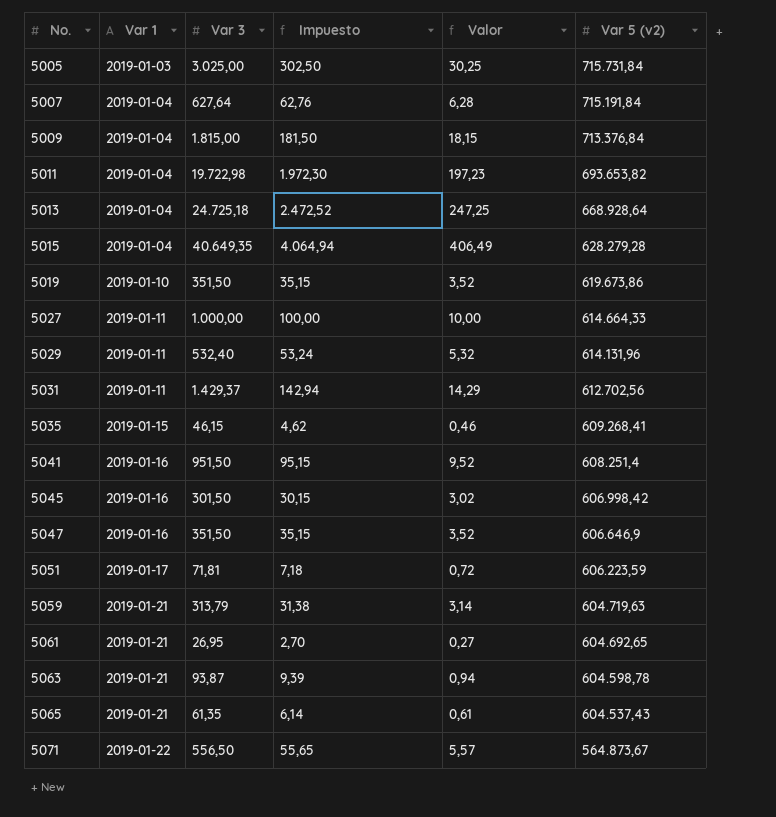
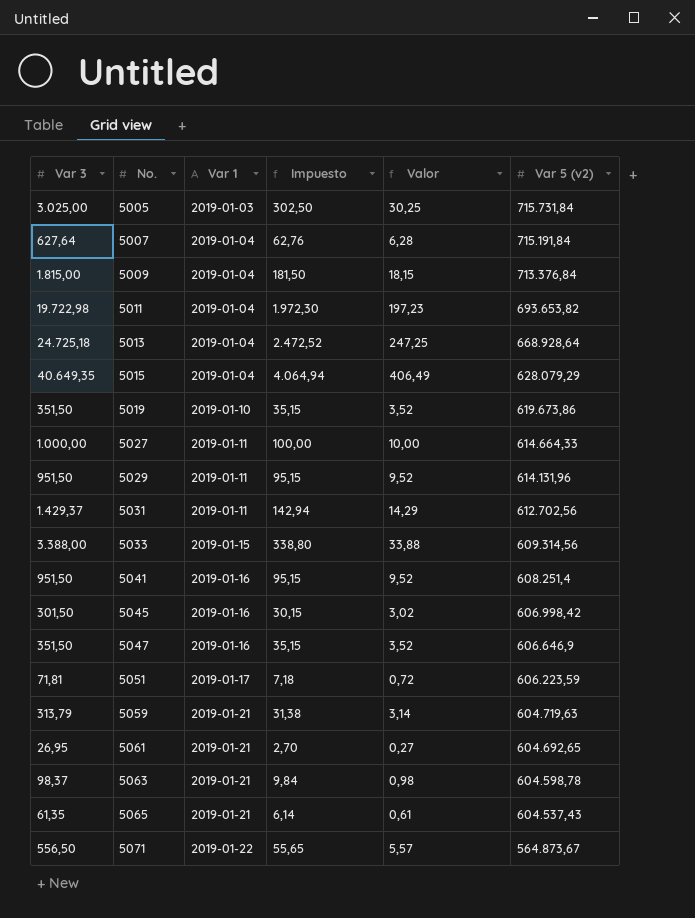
column Var 3 | position: 3 -> 1
row 5035: 2019-01-15 | 46,15 | 4,62 | 0,46 | 609.268,41 -> none
5015 | Var 5 (v2): 628.279,28 -> 628.079,29
5029 | Var 3: 532,40 -> 951,50
5029 | Impuesto: 53,24 -> 95,15
5029 | Valor: 5,32 -> 9,52
row 5033: none -> 3.388,00 | 2019-01-15 | 338,80 | 33,88 | 609.314,56
5063 | Var 3: 93,87 -> 98,37
5063 | Impuesto: 9,39 -> 9,84
5063 | Valor: 0,94 -> 0,98

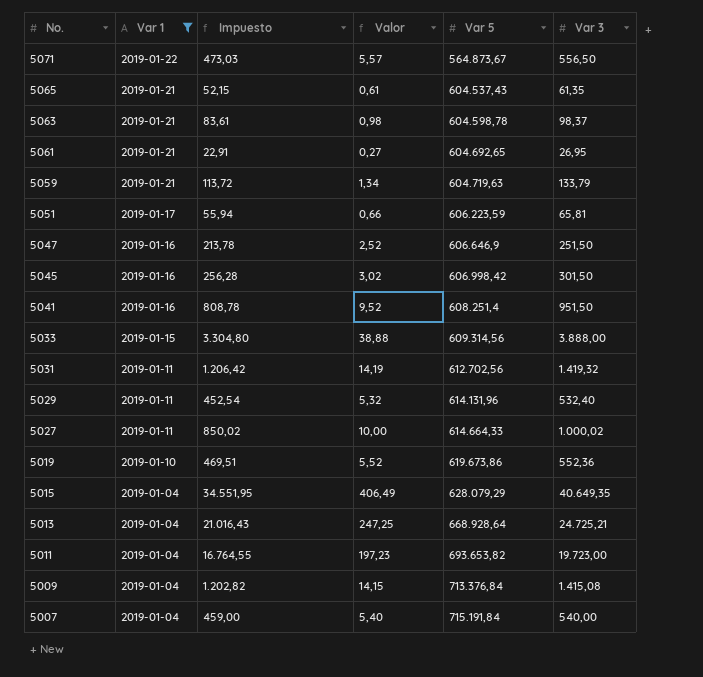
filter: none -> Var 1 != 2019-01-03
row order: No. ascending -> No. descending
column Impuesto | formula: [Var 3] * 0,1 -> [Var 3] * 0,85
column name: Var 5 (v2) -> Var 5
column Var 3 | position: 1 -> 6
5059 | Valor: 3,14 -> 1,34
5059 | Var 3: 313,79 -> 133,79
5051 | Valor: 0,72 -> 0,66
5051 | Var 3: 71,81 -> 65,81
5047 | Valor: 3,52 -> 2,52
5047 | Var 3: 351,50 -> 251,50
5033 | Valor: 33,88 -> 38,88
5033 | Var 3: 3.388,00 -> 3.888,00
5031 | Valor: 14,29 -> 14,19
5031 | Var 3: 1.429,37 -> 1.419,32
5029 | Valor: 9,52 -> 5,32
5029 | Var 3: 951,50 -> 532,40
5027 | Var 3: 1.000,00 -> 1.000,02
5019 | Valor: 3,52 -> 5,52
5019 | Var 3: 351,50 -> 552,36
5013 | Var 3: 24.725,18 -> 24.725,21
5011 | Var 3: 19.722,98 -> 19.723,00
5009 | Valor: 18,15 -> 14,15
5009 | Var 3: 1.815,00 -> 1.415,08
5007 | Valor: 6,28 -> 5,40
5007 | Var 3: 627,64 -> 540,00

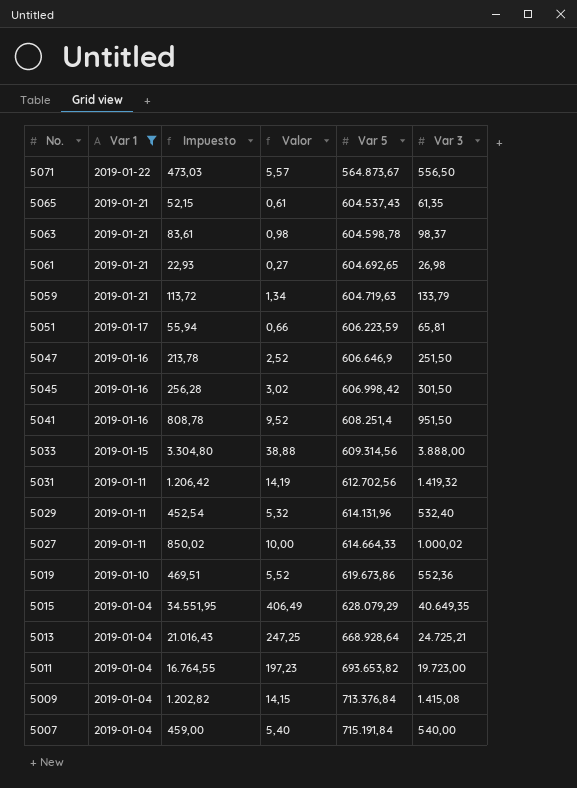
5061 | Impuesto: 22,91 -> 22,93
5061 | Var 3: 26,95 -> 26,98

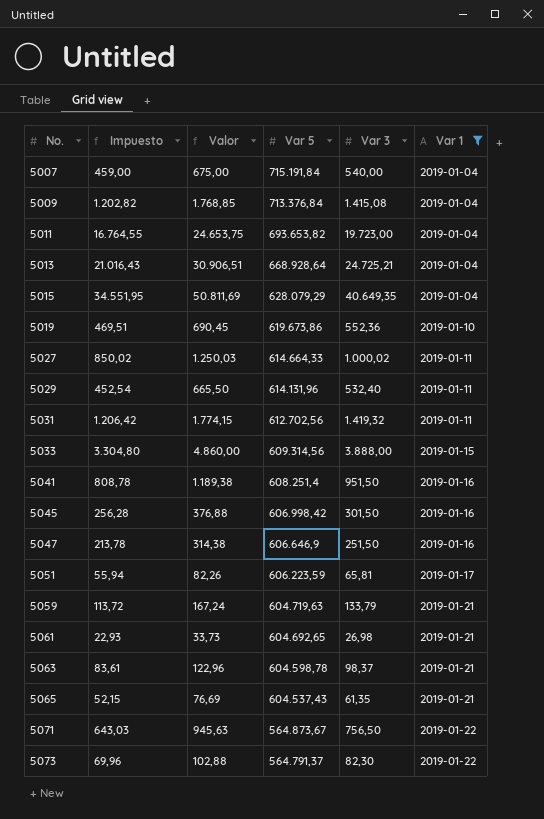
row order: No. descending -> No. ascending
column Valor | formula: [Var 3] * 0,01 -> [Var 3] * 1,25
column Var 1 | position: 2 -> 6
5071 | Impuesto: 473,03 -> 643,03
5071 | Var 3: 556,50 -> 756,50
row 5073: none -> 69,96 | 102,88 | 564.791,37 | 82,30 | 2019-01-22

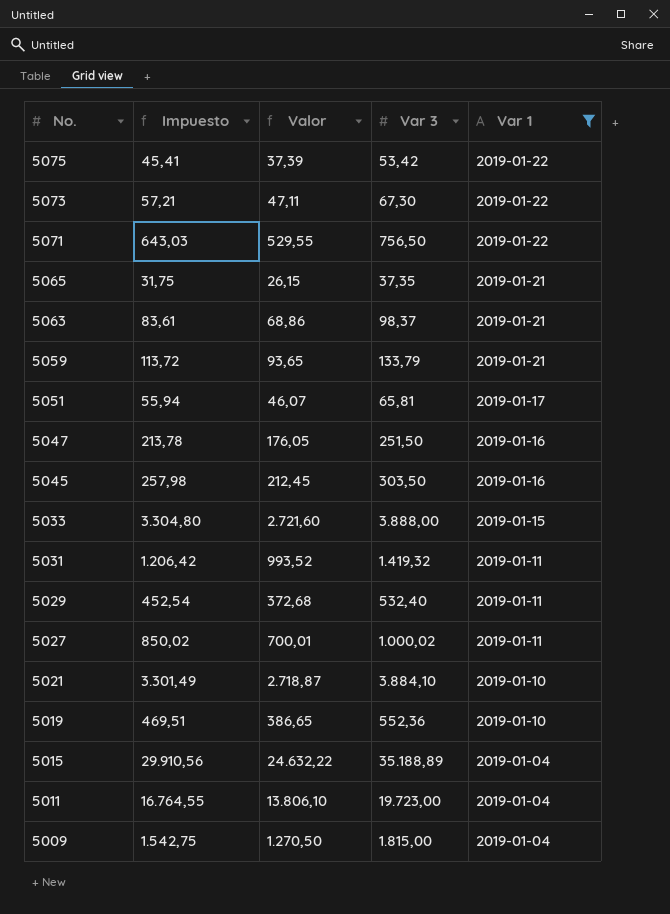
row order: No. ascending -> No. descending
column Var 5 | position: 4 -> none
column Valor | formula: [Var 3] * 1,25 -> [Var 3] * 0,7
row 5007: 459,00 | 675,00 | 715.191,84 | 540,00 | 2019-01-04 -> none
row 5013: 21.016,43 | 30.906,51 | 668.928,64 | 24.725,21 | 2019-01-04 -> none
row 5041: 808,78 | 1.189,38 | 608.251,4 | 951,50 | 2019-01-16 -> none
row 5061: 22,93 | 33,73 | 604.692,65 | 26,98 | 2019-01-21 -> none
row 5075: none -> 45,41 | 37,39 | 53,42 | 2019-01-22
5073 | Impuesto: 69,96 -> 57,21
5073 | Var 3: 82,30 -> 67,30
5065 | Impuesto: 52,15 -> 31,75
5065 | Var 3: 61,35 -> 37,35
5045 | Impuesto: 256,28 -> 257,98
5045 | Var 3: 301,50 -> 303,50
row 5021: none -> 3.301,49 | 2.718,87 | 3.884,10 | 2019-01-10
5015 | Impuesto: 34.551,95 -> 29.910,56
5015 | Var 3: 40.649,35 -> 35.188,89
5009 | Impuesto: 1.202,82 -> 1.542,75
5009 | Var 3: 1.415,08 -> 1.815,00

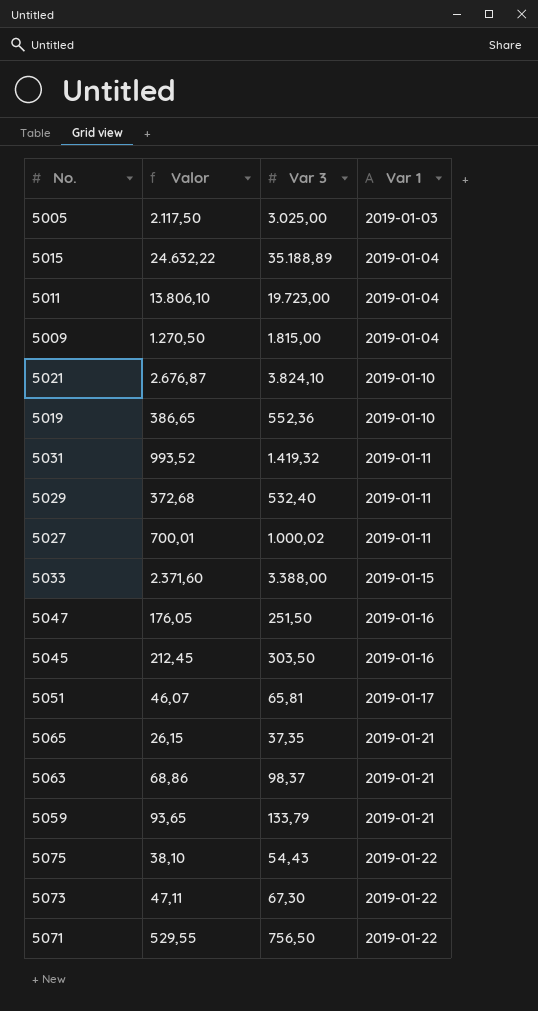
filter: Var 1 != 2019-01-03 -> none
row order: No. descending -> Var 1 ascending
column Impuesto | formula: [Var 3] * 0,85 -> none
5021 | Valor: 2.718,87 -> 2.676,87
5021 | Var 3: 3.884,10 -> 3.824,10
5033 | Valor: 2.721,60 -> 2.371,60
5033 | Var 3: 3.888,00 -> 3.388,00
5075 | Valor: 37,39 -> 38,10
5075 | Var 3: 53,42 -> 54,43

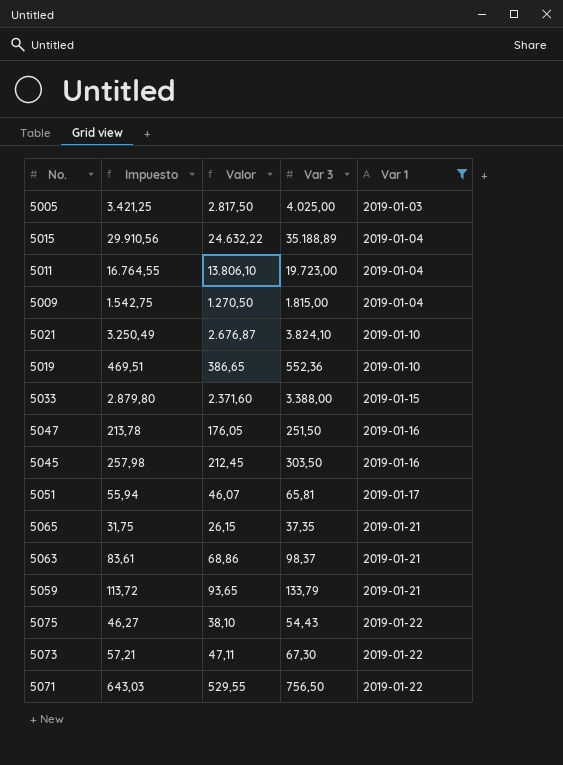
filter: none -> Var 1 != 2019-01-11
column Impuesto | formula: none -> [Var 3] * 0,85
5005 | Valor: 2.117,50 -> 2.817,50
5005 | Var 3: 3.025,00 -> 4.025,00

